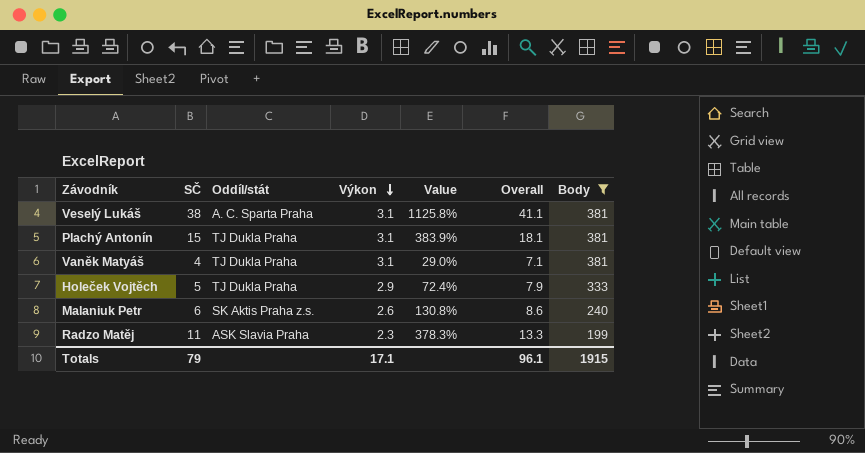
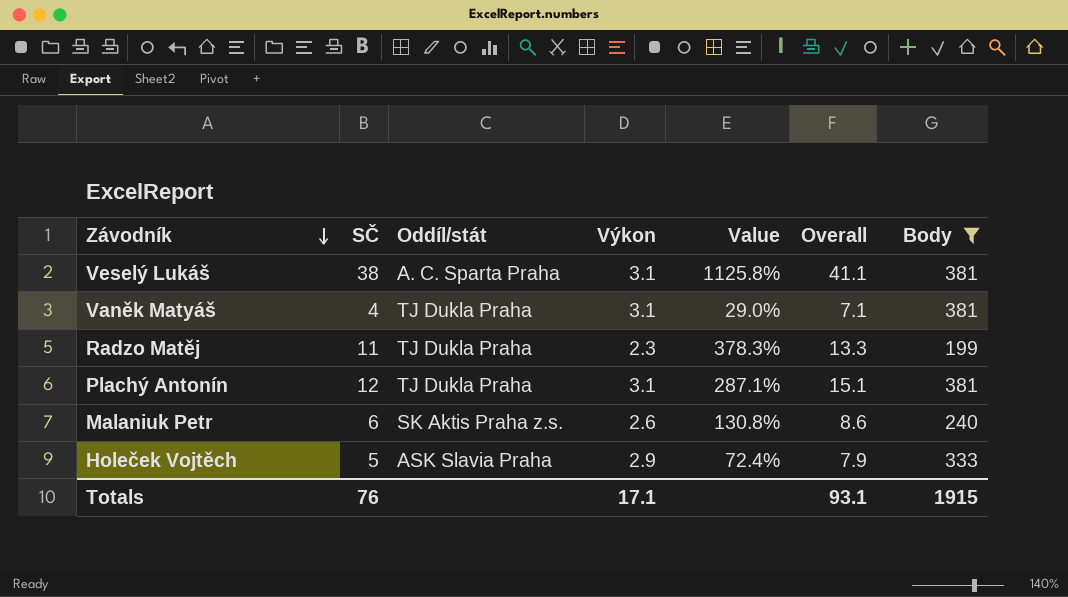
row order: Výkon descending -> Závodník descending
Radzo Matěj | Oddíl/stát: ASK Slavia Praha -> TJ Dukla Praha
Plachý Antonín | SČ: 15 -> 12
Plachý Antonín | Value: 383.9% -> 287.1%
Plachý Antonín | Overall: 18.1 -> 15.1
Holeček Vojtěch | Oddíl/stát: TJ Dukla Praha -> ASK Slavia Praha
Totals | SČ: 79 -> 76
Totals | Overall: 96.1 -> 93.1

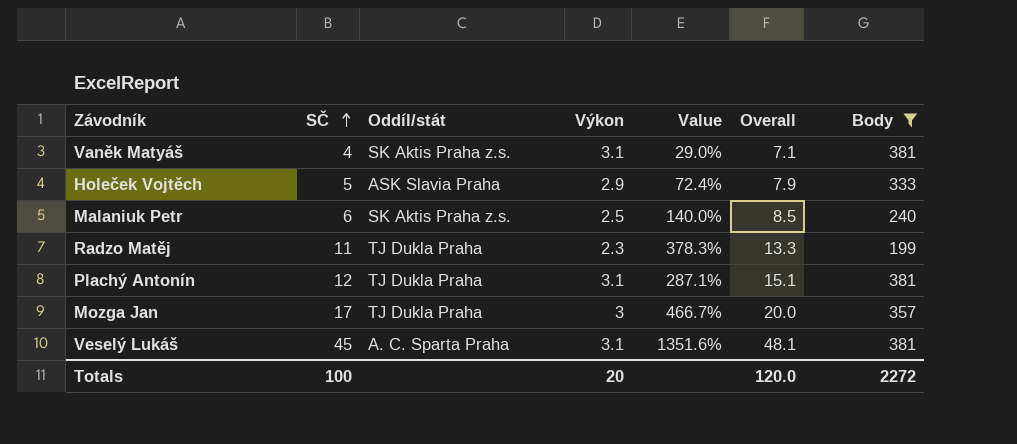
row order: Závodník descending -> SČ ascending
Vaněk Matyáš | Oddíl/stát: TJ Dukla Praha -> SK Aktis Praha z.s.
Malaniuk Petr | Výkon: 2.6 -> 2.5
Malaniuk Petr | Value: 130.8% -> 140.0%
Malaniuk Petr | Overall: 8.6 -> 8.5
row Mozga Jan: none -> 17 | TJ Dukla Praha | 3 | 466.7% | 20.0 | 357
Veselý Lukáš | SČ: 38 -> 45
Veselý Lukáš | Value: 1125.8% -> 1351.6%
Veselý Lukáš | Overall: 41.1 -> 48.1
Totals | SČ: 76 -> 100
Totals | Výkon: 17.1 -> 20
Totals | Overall: 93.1 -> 120.0
Totals | Body: 1915 -> 2272

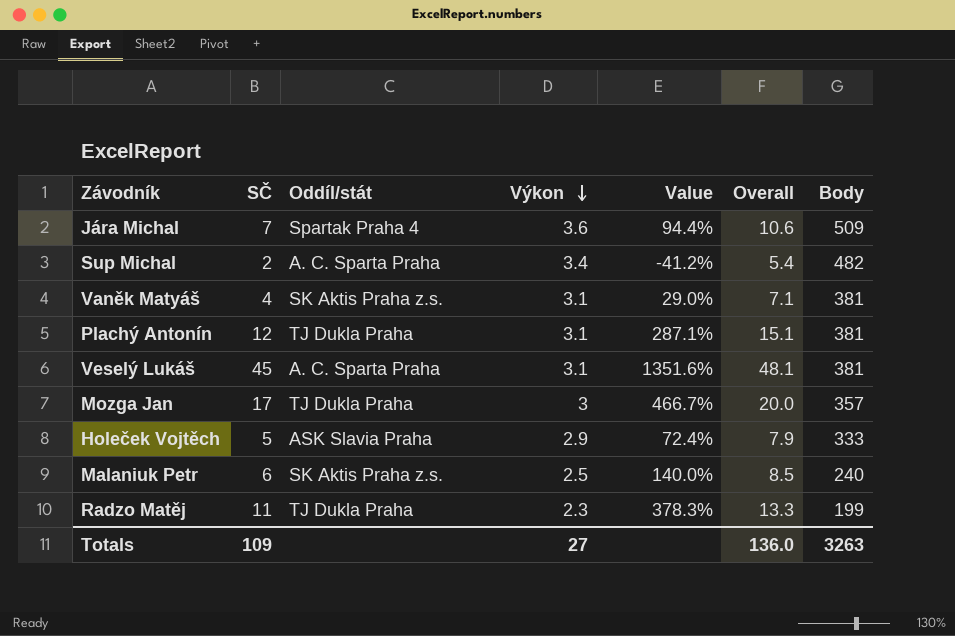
filter: Body <= 381 -> none
row order: SČ ascending -> Výkon descending
Totals | SČ: 100 -> 109
Totals | Výkon: 20 -> 27
Totals | Overall: 120.0 -> 136.0
Totals | Body: 2272 -> 3263

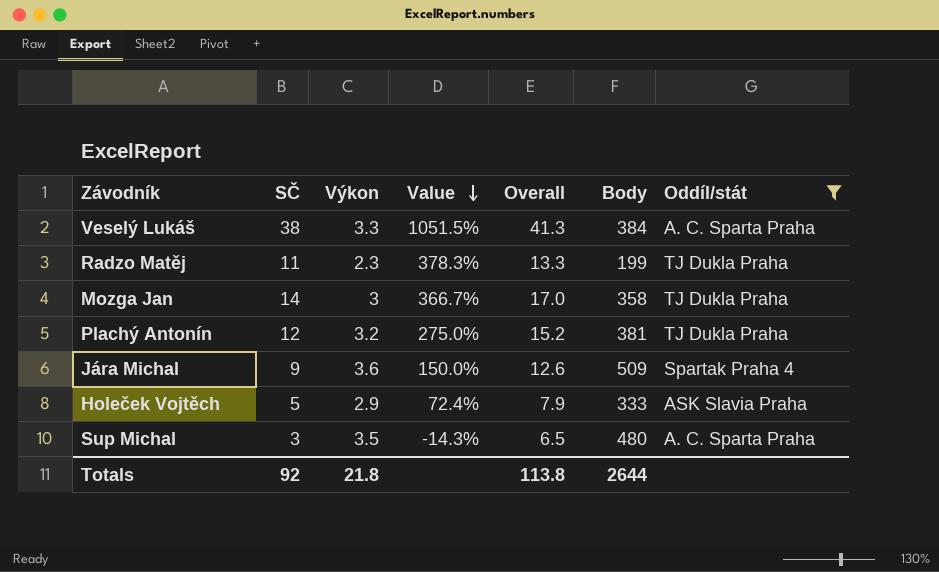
filter: none -> Oddíl/stát != SK Aktis Praha z.s.
row order: Výkon descending -> Value descending
column Oddíl/stát | position: 3 -> 7
Veselý Lukáš | SČ: 45 -> 38
Veselý Lukáš | Výkon: 3.1 -> 3.3
Veselý Lukáš | Value: 1351.6% -> 1051.5%
Veselý Lukáš | Overall: 48.1 -> 41.3
Veselý Lukáš | Body: 381 -> 384
Mozga Jan | SČ: 17 -> 14
Mozga Jan | Value: 466.7% -> 366.7%
Mozga Jan | Overall: 20.0 -> 17.0
Mozga Jan | Body: 357 -> 358
Plachý Antonín | Výkon: 3.1 -> 3.2
Plachý Antonín | Value: 287.1% -> 275.0%
Plachý Antonín | Overall: 15.1 -> 15.2
Jára Michal | SČ: 7 -> 9
Jára Michal | Value: 94.4% -> 150.0%
Jára Michal | Overall: 10.6 -> 12.6
Sup Michal | SČ: 2 -> 3
Sup Michal | Výkon: 3.4 -> 3.5
Sup Michal | Value: -41.2% -> -14.3%
Sup Michal | Overall: 5.4 -> 6.5
Sup Michal | Body: 482 -> 480
Totals | SČ: 109 -> 92
Totals | Výkon: 27 -> 21.8
Totals | Overall: 136.0 -> 113.8
Totals | Body: 3263 -> 2644

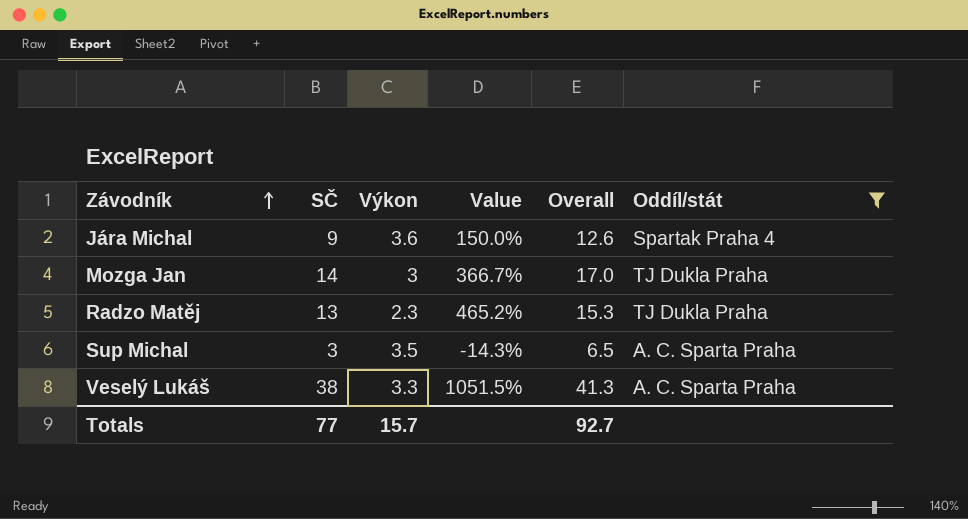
row order: Value descending -> Závodník ascending
column Body | position: 6 -> none
row Plachý Antonín: 12 | 3.2 | 275.0% | 15.2 | 381 | TJ Dukla Praha -> none
row Holeček Vojtěch: 5 | 2.9 | 72.4% | 7.9 | 333 | ASK Slavia Praha -> none
Radzo Matěj | SČ: 11 -> 13
Radzo Matěj | Value: 378.3% -> 465.2%
Radzo Matěj | Overall: 13.3 -> 15.3
Totals | SČ: 92 -> 77
Totals | Výkon: 21.8 -> 15.7
Totals | Overall: 113.8 -> 92.7

